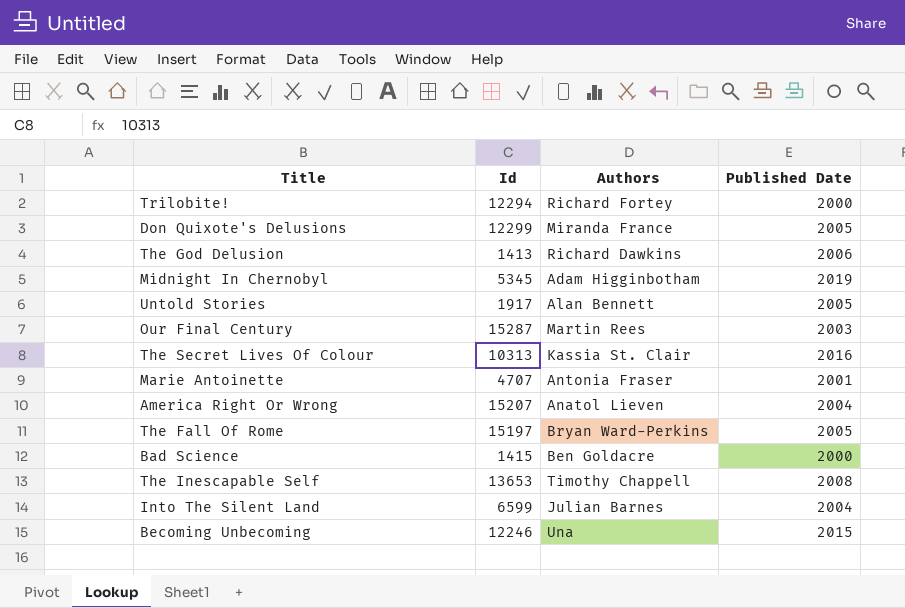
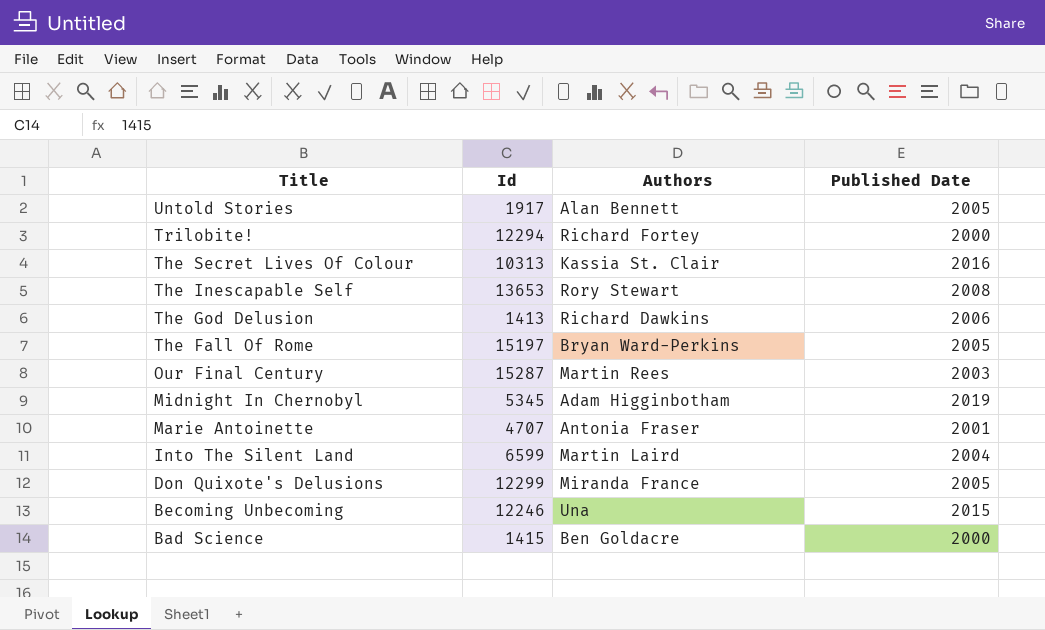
row order: none -> Title descending
row America Right Or Wrong: 15207 | Anatol Lieven | 2004 -> none
The Inescapable Self | Authors: Timothy Chappell -> Rory Stewart
Into The Silent Land | Authors: Julian Barnes -> Martin Laird

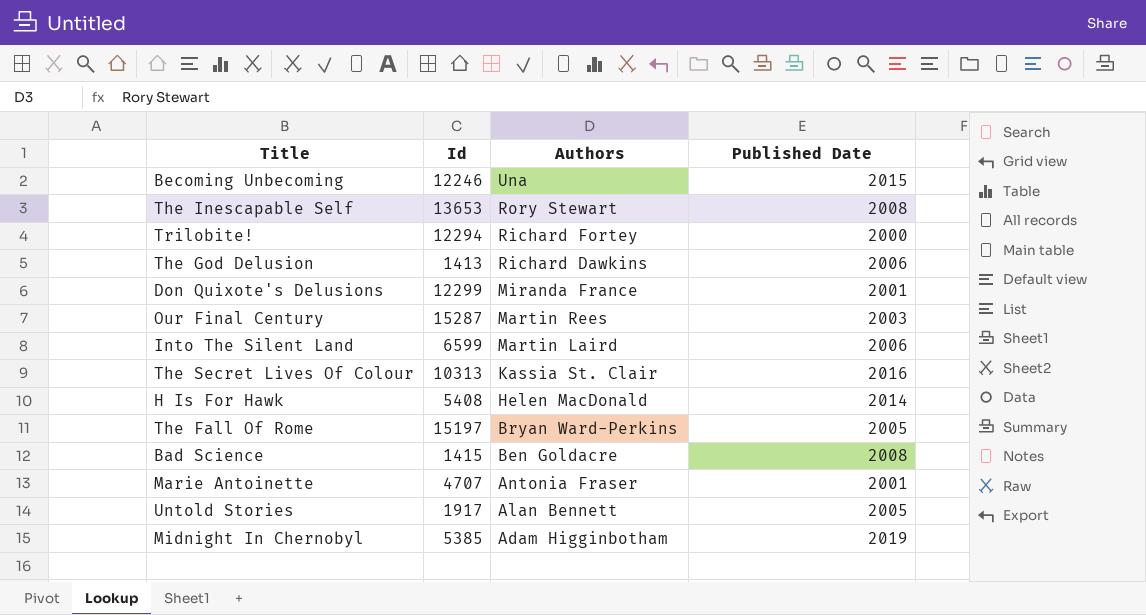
row order: Title descending -> Authors descending
Don Quixote's Delusions | Published Date: 2005 -> 2001
Into The Silent Land | Published Date: 2004 -> 2006
row H Is For Hawk: none -> 5408 | Helen MacDonald | 2014
Bad Science | Published Date: 2000 -> 2008
Midnight In Chernobyl | Id: 5345 -> 5385

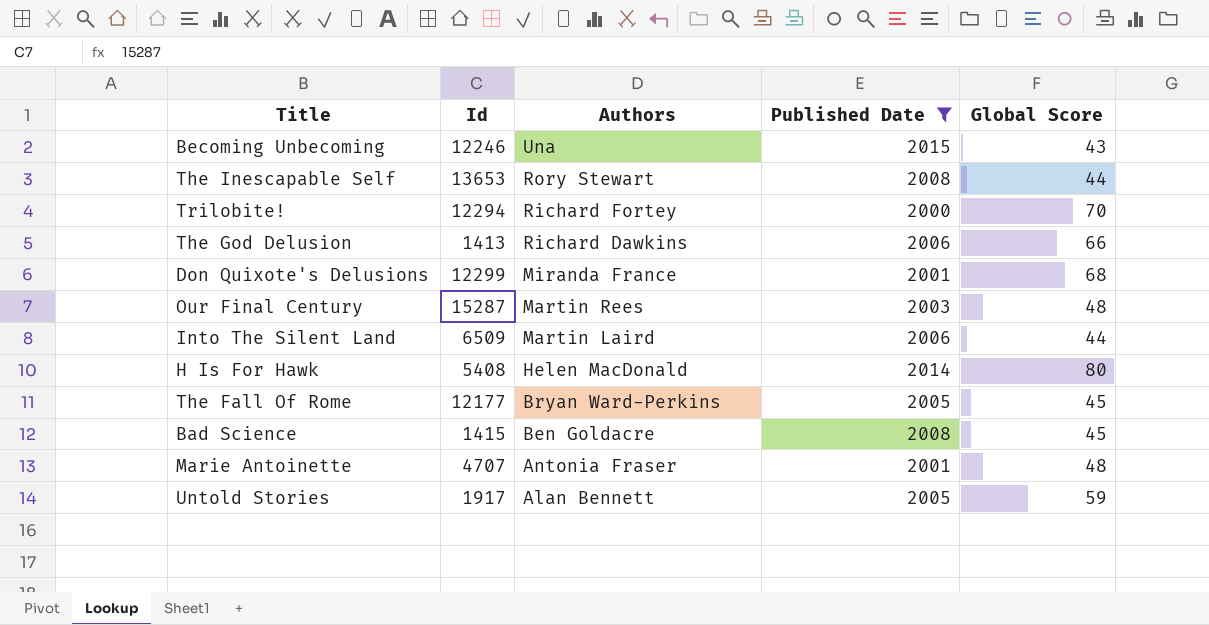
filter: none -> Published Date <= 2015
column Global Score | position: none -> 5
Into The Silent Land | Id: 6599 -> 6509
The Fall Of Rome | Id: 15197 -> 12177

